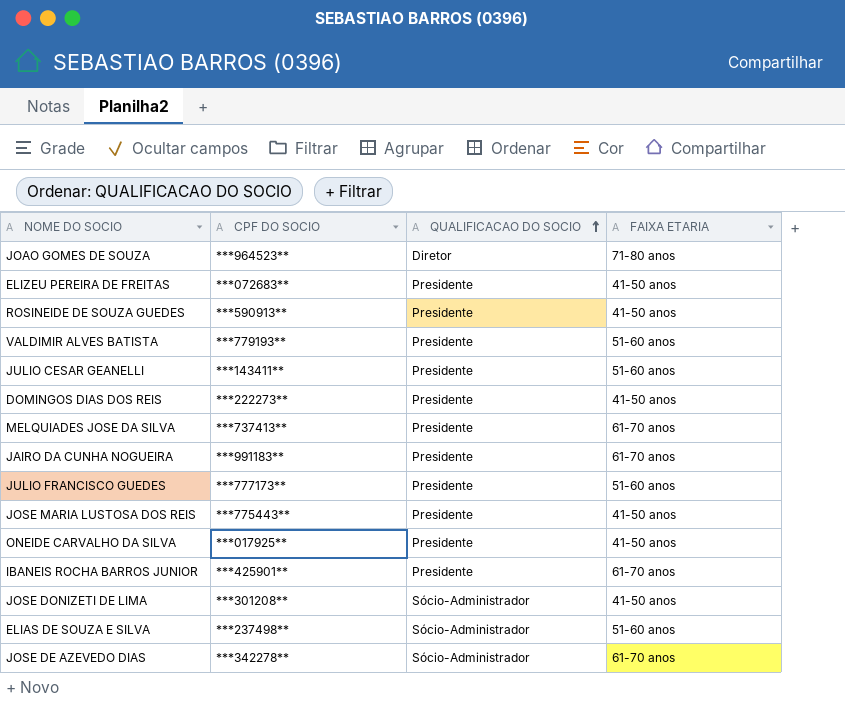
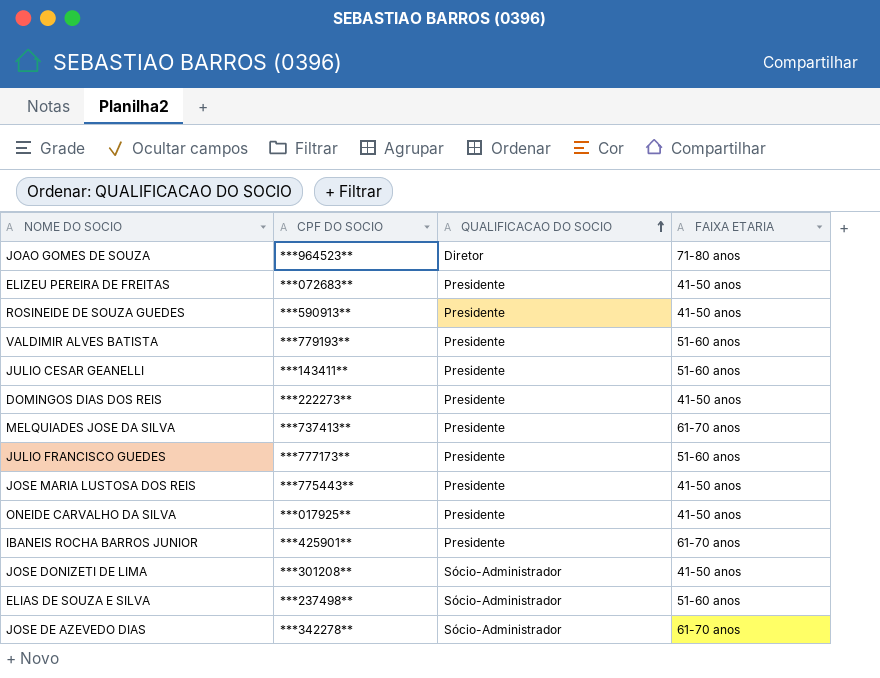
row JAIRO DA CUNHA NOGUEIRA: ***991183** | Presidente | 61-70 anos -> none

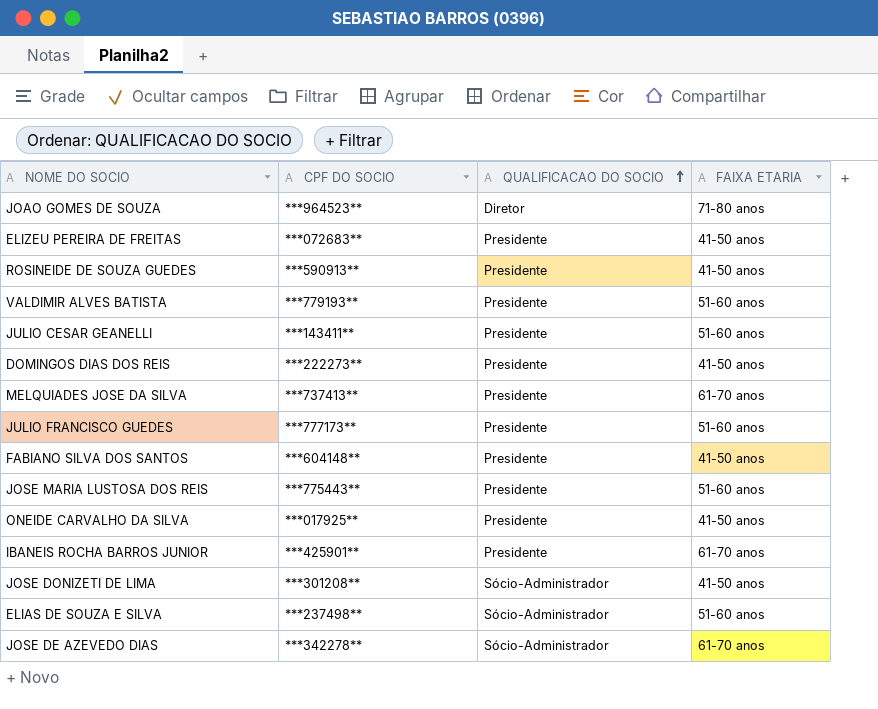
row FABIANO SILVA DOS SANTOS: none -> ***604148** | Presidente | 41-50 anos
JOSE MARIA LUSTOSA DOS REIS | FAIXA ETARIA: 41-50 anos -> 51-60 anos

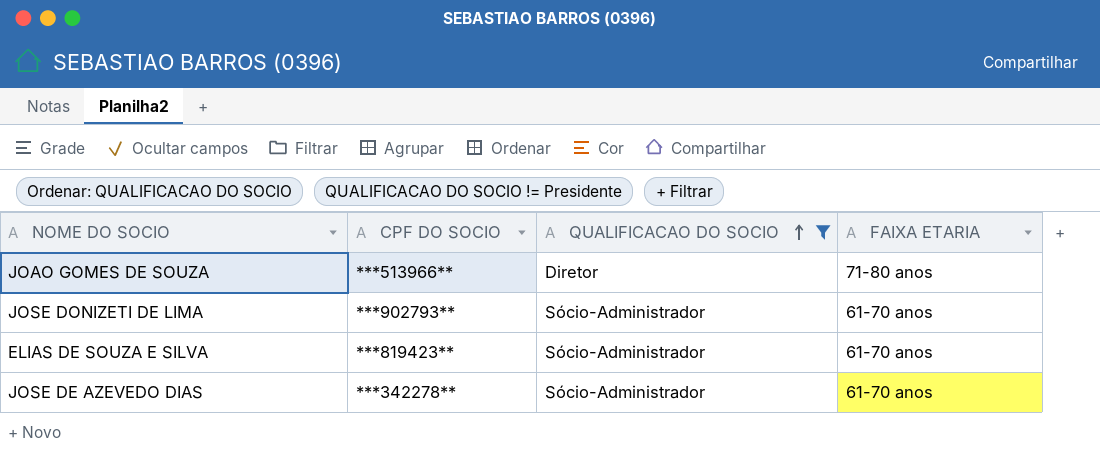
filter: none -> QUALIFICACAO DO SOCIO != Presidente
JOAO GOMES DE SOUZA | CPF DO SOCIO: ***964523** -> ***513966**
JOSE DONIZETI DE LIMA | CPF DO SOCIO: ***301208** -> ***902793**
JOSE DONIZETI DE LIMA | FAIXA ETARIA: 41-50 anos -> 61-70 anos
ELIAS DE SOUZA E SILVA | CPF DO SOCIO: ***237498** -> ***819423**
ELIAS DE SOUZA E SILVA | FAIXA ETARIA: 51-60 anos -> 61-70 anos

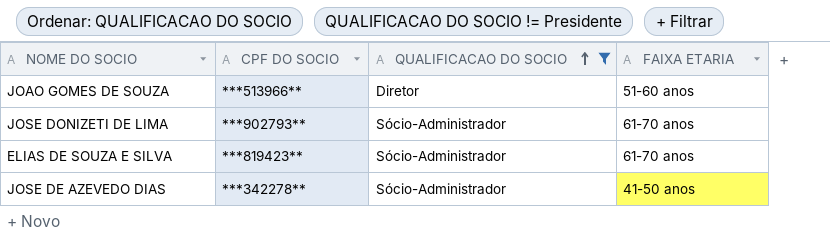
JOAO GOMES DE SOUZA | FAIXA ETARIA: 71-80 anos -> 51-60 anos
JOSE DE AZEVEDO DIAS | FAIXA ETARIA: 61-70 anos -> 41-50 anos

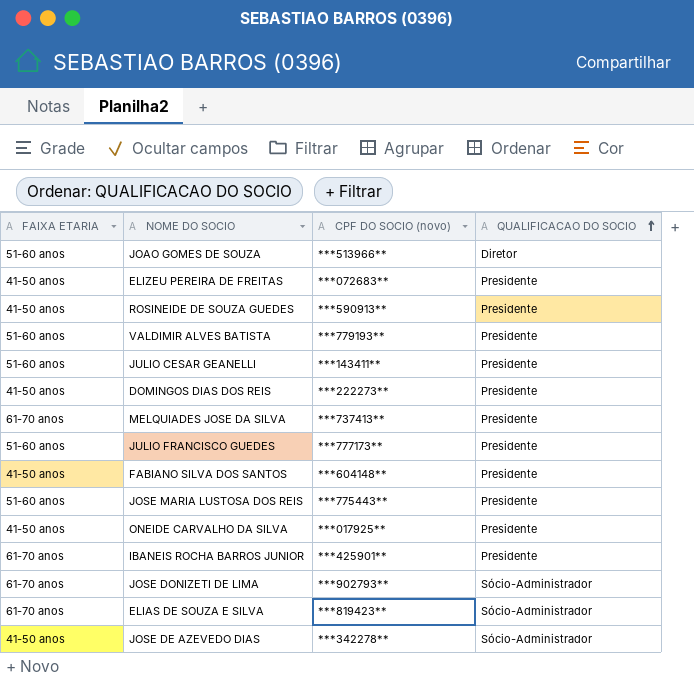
filter: QUALIFICACAO DO SOCIO != Presidente -> none
column FAIXA ETARIA | position: 4 -> 1
column name: CPF DO SOCIO -> CPF DO SOCIO (novo)

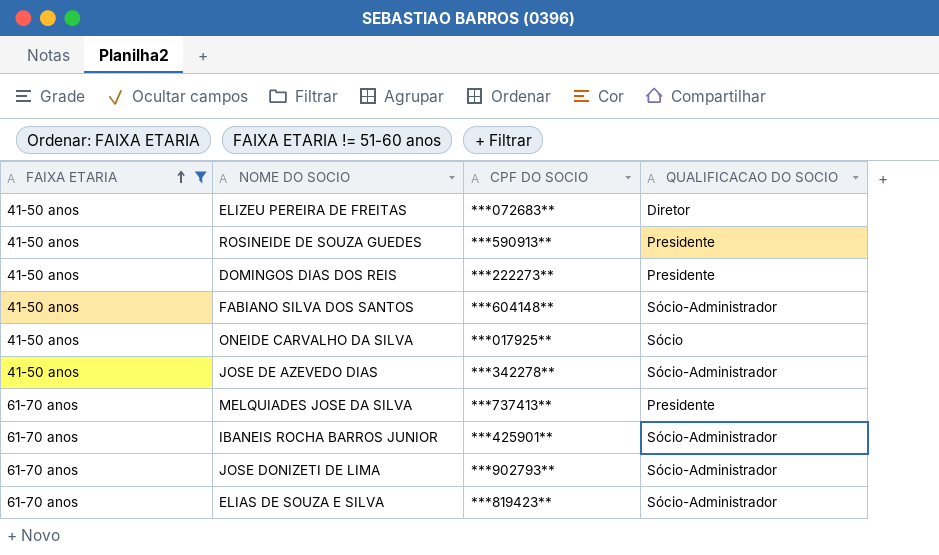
filter: none -> FAIXA ETARIA != 51-60 anos
row order: QUALIFICACAO DO SOCIO ascending -> FAIXA ETARIA ascending
column name: CPF DO SOCIO (novo) -> CPF DO SOCIO
ELIZEU PEREIRA DE FREITAS | QUALIFICACAO DO SOCIO: Presidente -> Diretor
FABIANO SILVA DOS SANTOS | QUALIFICACAO DO SOCIO: Presidente -> Sócio-Administrador
ONEIDE CARVALHO DA SILVA | QUALIFICACAO DO SOCIO: Presidente -> Sócio
IBANEIS ROCHA BARROS JUNIOR | QUALIFICACAO DO SOCIO: Presidente -> Sócio-Administrador

